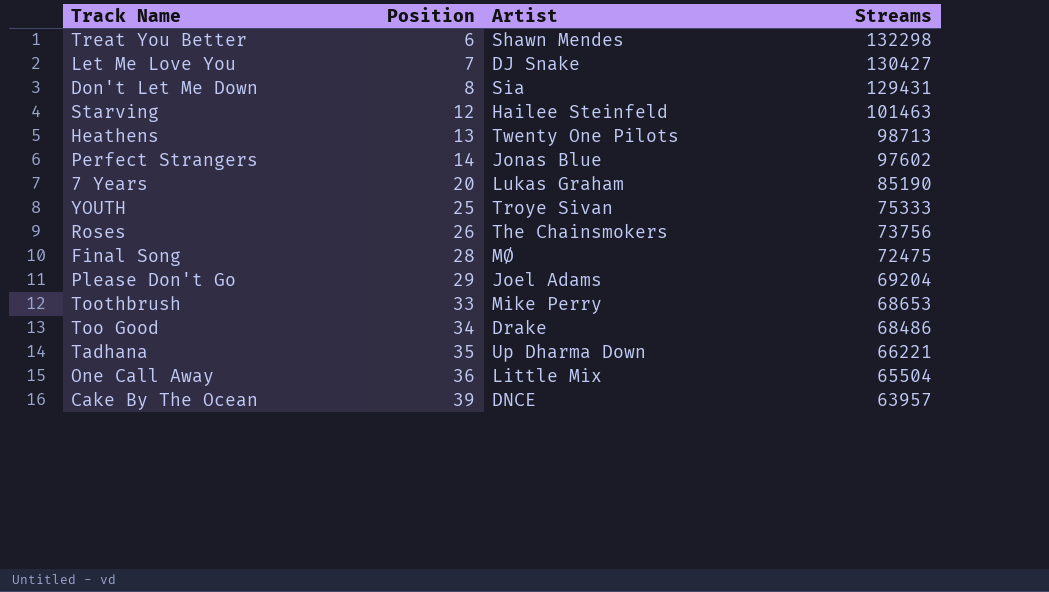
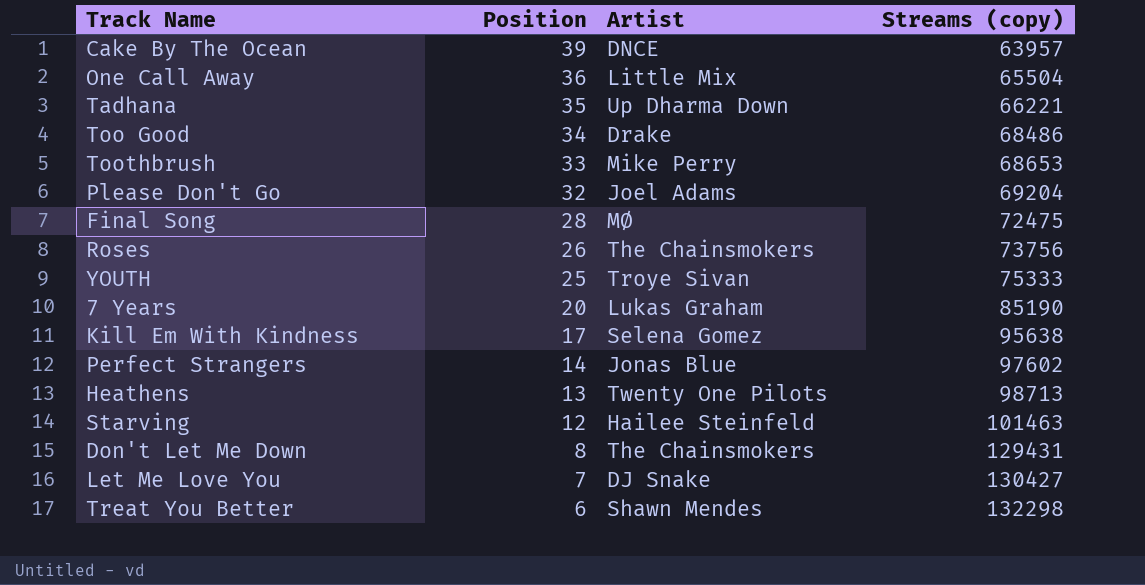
row order: Position ascending -> Position descending
column name: Streams -> Streams (copy)
Please Don't Go | Position: 29 -> 32
row Kill Em With Kindness: none -> 17 | Selena Gomez | 95638
Don't Let Me Down | Artist: Sia -> The Chainsmokers

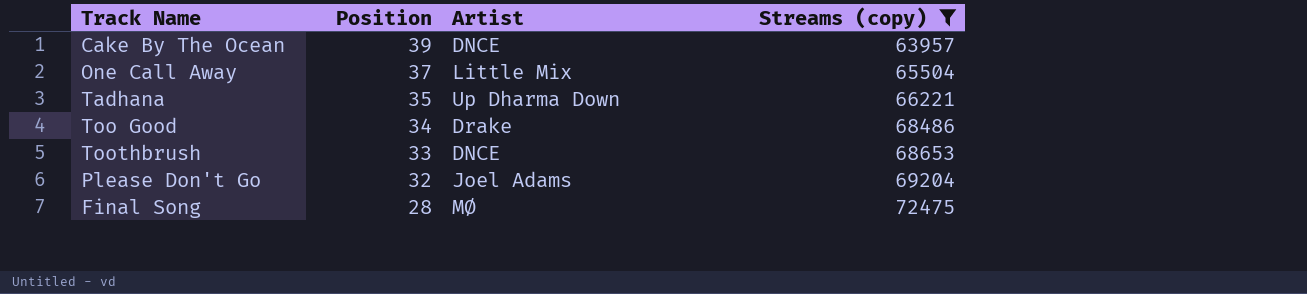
filter: none -> Streams (copy) <= 72475
One Call Away | Position: 36 -> 37
Toothbrush | Artist: Mike Perry -> DNCE

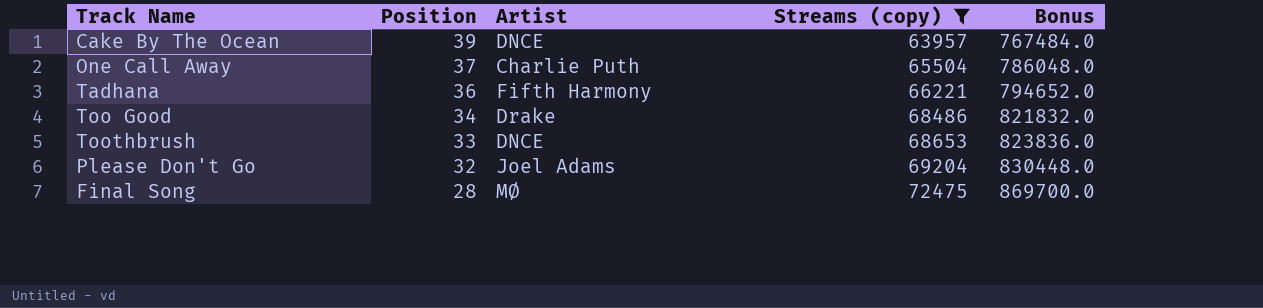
column Bonus | formula: none -> [Streams (copy)] * 12
One Call Away | Artist: Little Mix -> Charlie Puth
Tadhana | Position: 35 -> 36
Tadhana | Artist: Up Dharma Down -> Fifth Harmony

